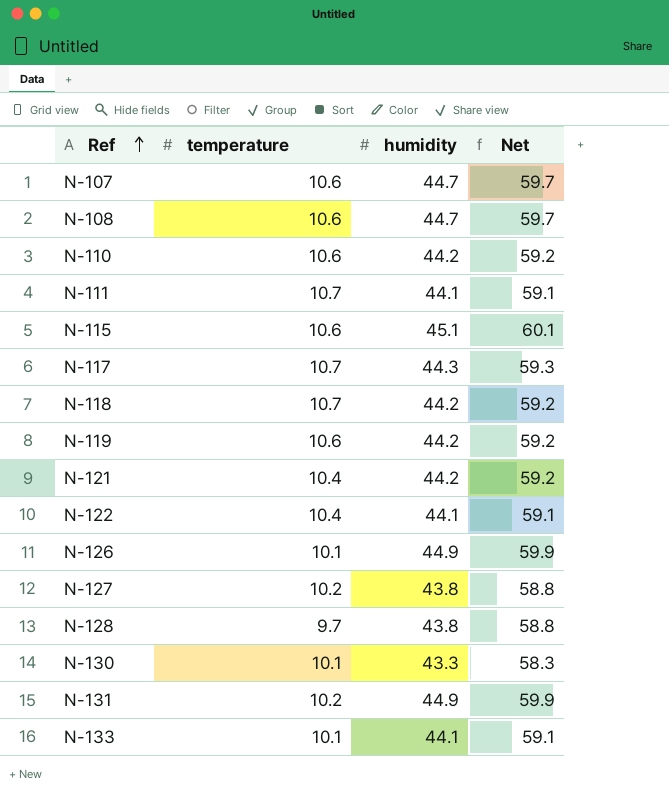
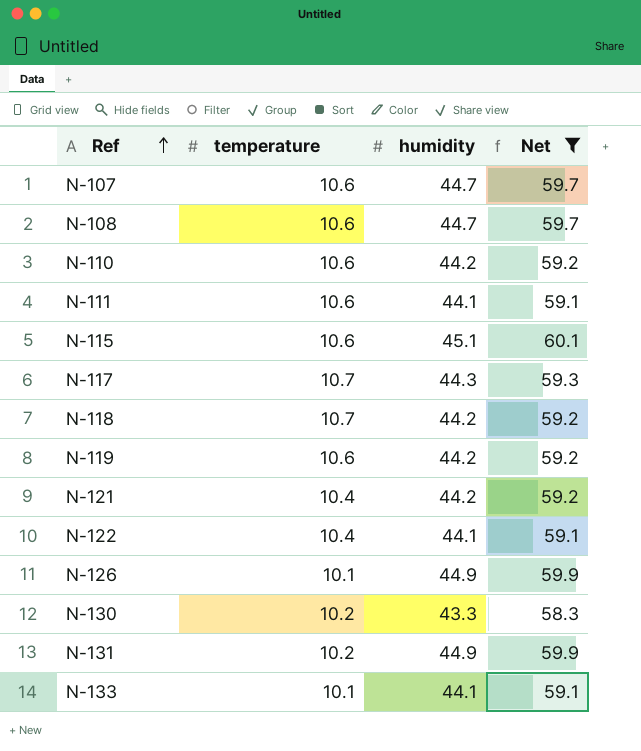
filter: none -> Net != 58.8
N-111 | temperature: 10.7 -> 10.6
N-130 | temperature: 10.1 -> 10.2

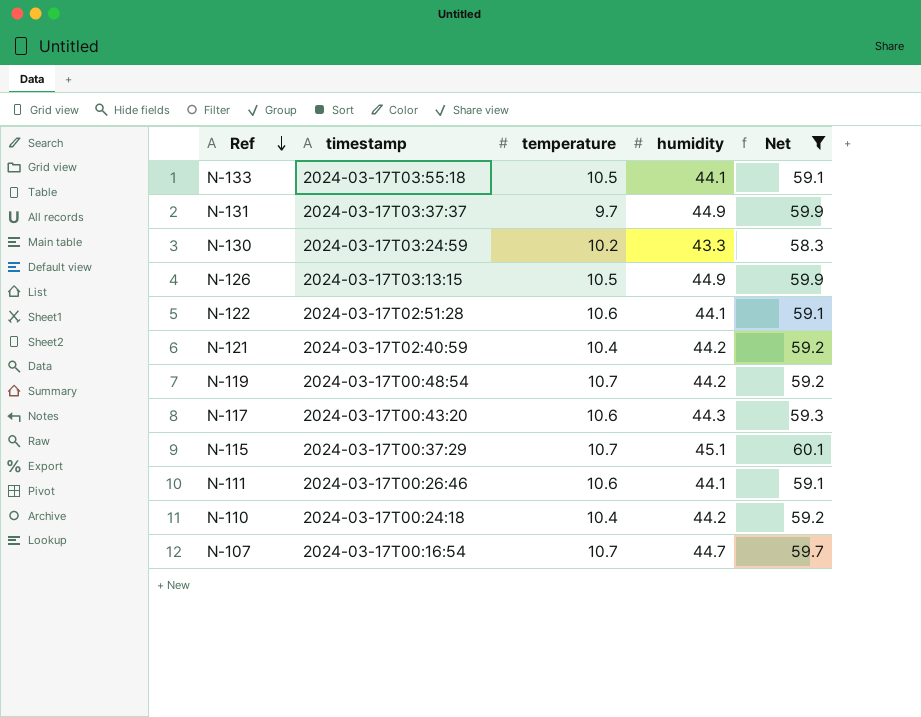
row order: Ref ascending -> Ref descending
column timestamp | position: none -> 2
row N-108: 10.6 | 44.7 | 59.7 -> none
row N-118: 10.7 | 44.2 | 59.2 -> none
N-133 | temperature: 10.1 -> 10.5
N-131 | temperature: 10.2 -> 9.7
N-126 | temperature: 10.1 -> 10.5
N-122 | temperature: 10.4 -> 10.6
N-119 | temperature: 10.6 -> 10.7
N-117 | temperature: 10.7 -> 10.6
N-115 | temperature: 10.6 -> 10.7
N-110 | temperature: 10.6 -> 10.4
N-107 | temperature: 10.6 -> 10.7

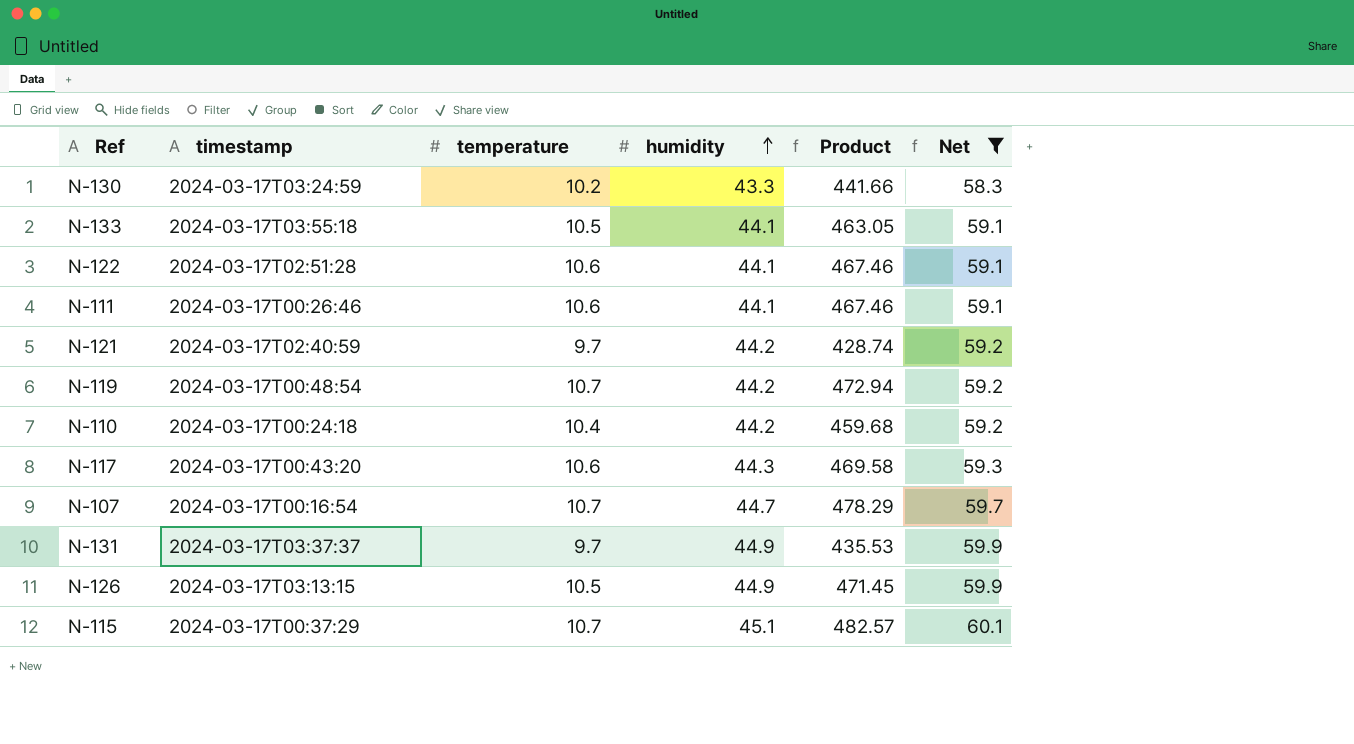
row order: Ref descending -> humidity ascending
column Product | formula: none -> [temperature] * [humidity]
N-121 | temperature: 10.4 -> 9.7

